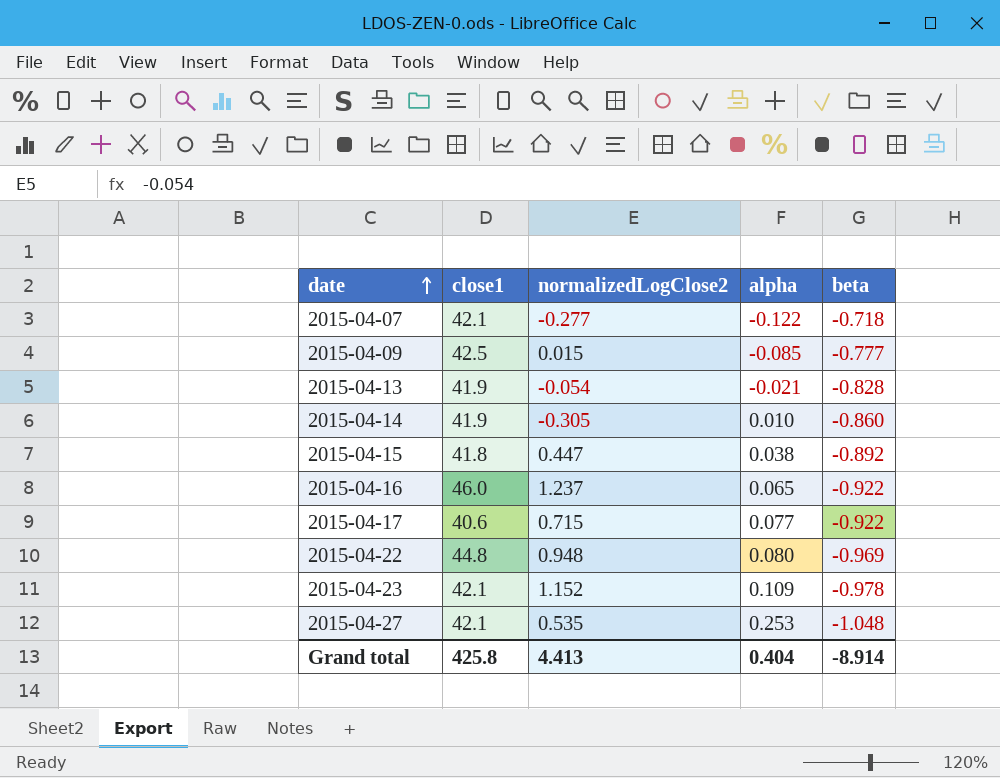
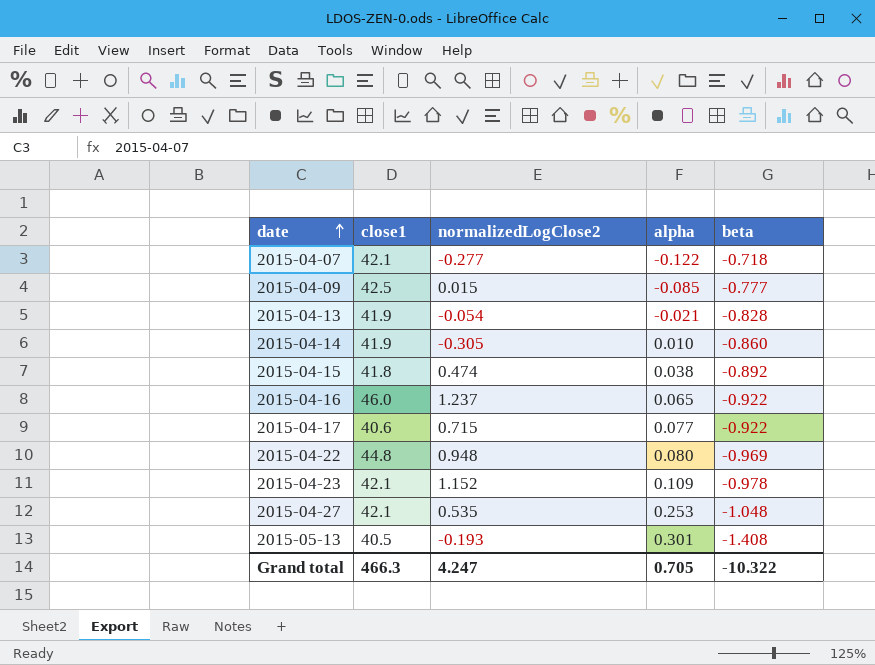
2015-04-15 | normalizedLogClose2: 0.447 -> 0.474
row 2015-05-13: none -> 40.5 | -0.193 | 0.301 | -1.408
Grand total | close1: 425.8 -> 466.3
Grand total | normalizedLogClose2: 4.413 -> 4.247
Grand total | alpha: 0.404 -> 0.705
Grand total | beta: -8.914 -> -10.322

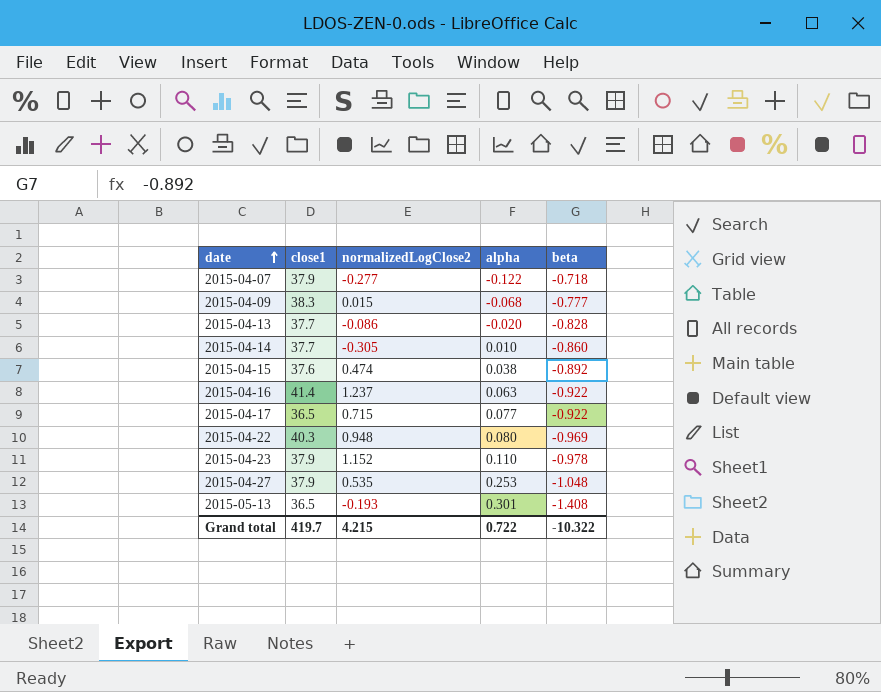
2015-04-07 | close1: 42.1 -> 37.9
2015-04-09 | close1: 42.5 -> 38.3
2015-04-09 | alpha: -0.085 -> -0.068
2015-04-13 | close1: 41.9 -> 37.7
2015-04-13 | normalizedLogClose2: -0.054 -> -0.086
2015-04-13 | alpha: -0.021 -> -0.020
2015-04-14 | close1: 41.9 -> 37.7
2015-04-15 | close1: 41.8 -> 37.6
2015-04-16 | close1: 46.0 -> 41.4
2015-04-16 | alpha: 0.065 -> 0.063
2015-04-17 | close1: 40.6 -> 36.5
2015-04-22 | close1: 44.8 -> 40.3
2015-04-23 | close1: 42.1 -> 37.9
2015-04-23 | alpha: 0.109 -> 0.110
2015-04-27 | close1: 42.1 -> 37.9
2015-05-13 | close1: 40.5 -> 36.5
Grand total | close1: 466.3 -> 419.7
Grand total | normalizedLogClose2: 4.247 -> 4.215
Grand total | alpha: 0.705 -> 0.722

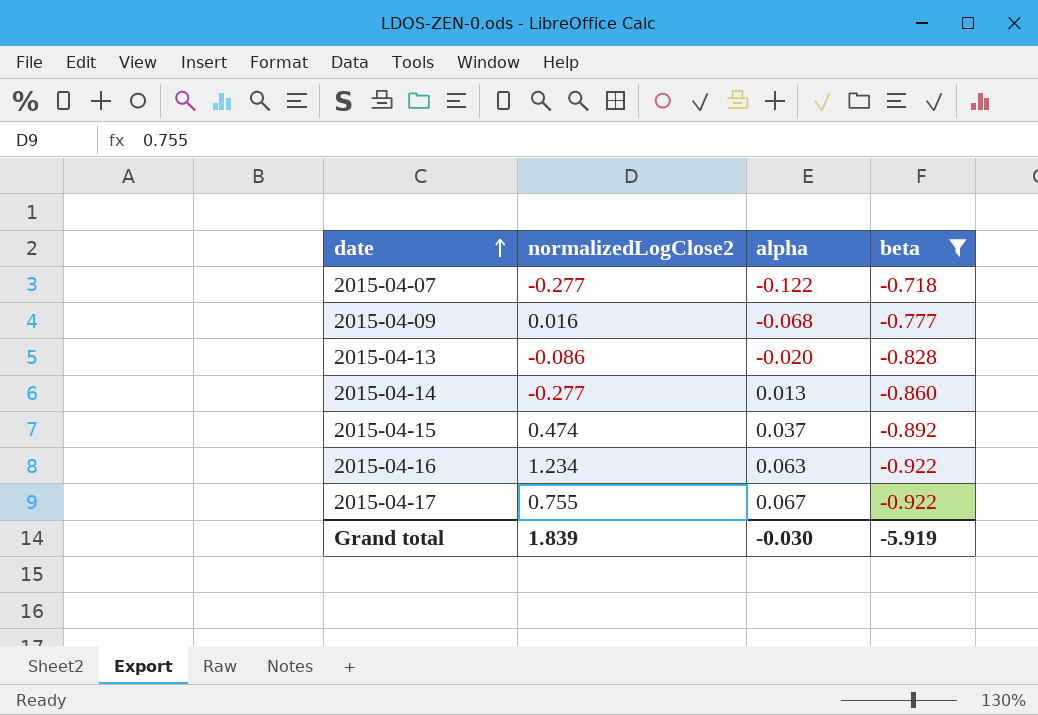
filter: none -> beta >= -0.922
column close1 | position: 2 -> none
2015-04-09 | normalizedLogClose2: 0.015 -> 0.016
2015-04-14 | normalizedLogClose2: -0.305 -> -0.277
2015-04-14 | alpha: 0.010 -> 0.013
2015-04-15 | alpha: 0.038 -> 0.037
2015-04-16 | normalizedLogClose2: 1.237 -> 1.234
2015-04-17 | normalizedLogClose2: 0.715 -> 0.755
2015-04-17 | alpha: 0.077 -> 0.067
Grand total | normalizedLogClose2: 4.215 -> 1.839
Grand total | alpha: 0.722 -> -0.030
Grand total | beta: -10.322 -> -5.919

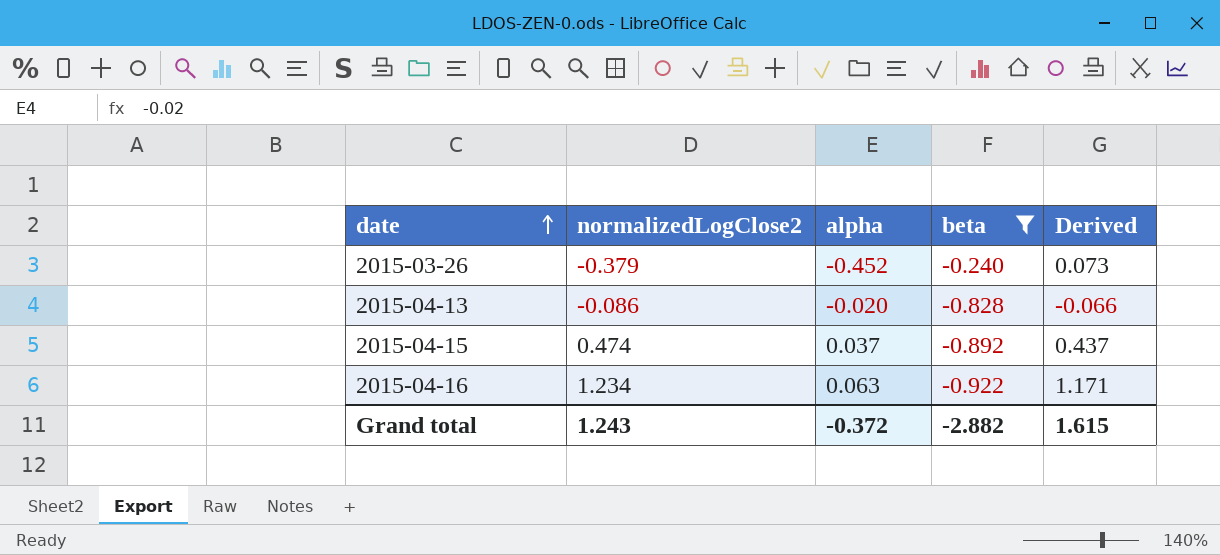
column Derived | formula: none -> [normalizedLogClose2] - [alpha]
row 2015-04-07: -0.277 | -0.122 | -0.718 -> none
row 2015-04-09: 0.016 | -0.068 | -0.777 -> none
row 2015-04-14: -0.277 | 0.013 | -0.860 -> none
row 2015-04-17: 0.755 | 0.067 | -0.922 -> none
row 2015-03-26: none -> -0.379 | -0.452 | -0.240 | 0.073
Grand total | normalizedLogClose2: 1.839 -> 1.243
Grand total | alpha: -0.030 -> -0.372
Grand total | beta: -5.919 -> -2.882

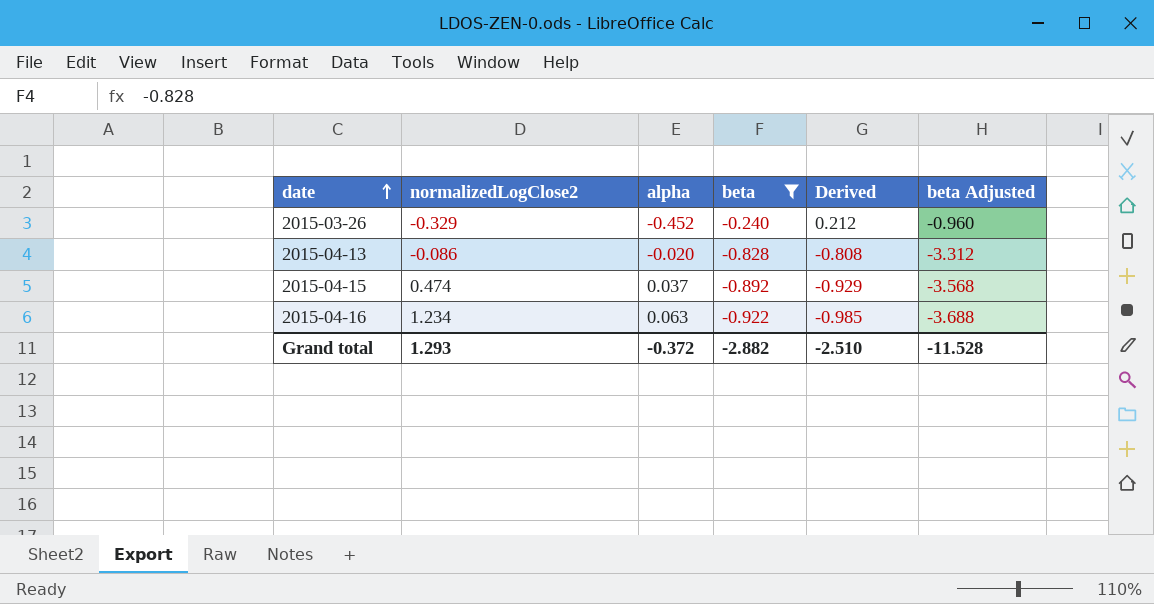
column Derived | formula: [normalizedLogClose2] - [alpha] -> [beta] - [alpha]
column beta Adjusted | formula: none -> [beta] * 4
2015-03-26 | normalizedLogClose2: -0.379 -> -0.329
Grand total | normalizedLogClose2: 1.243 -> 1.293
Grand total | Derived: 1.615 -> -2.510

